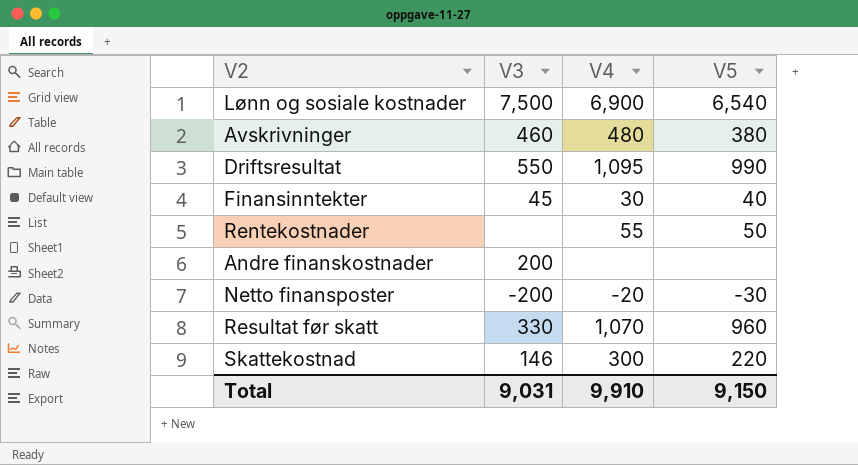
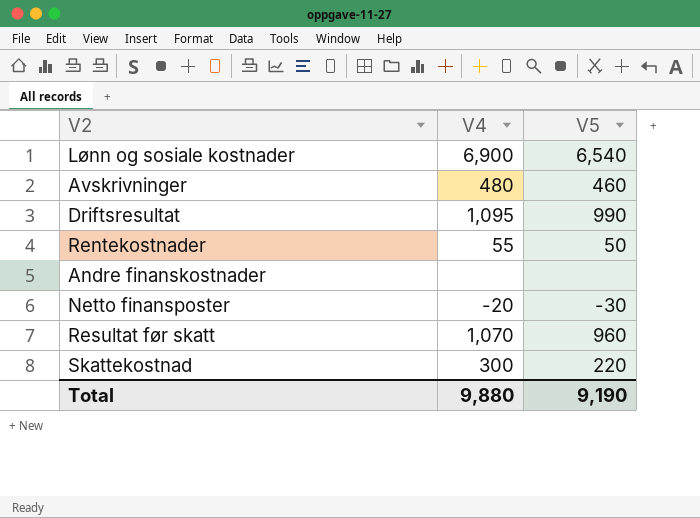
column V3 | position: 2 -> none
row Finansinntekter: 45 | 30 | 40 -> none
Avskrivninger | V5: 380 -> 460
Total | V4: 9,910 -> 9,880
Total | V5: 9,150 -> 9,190

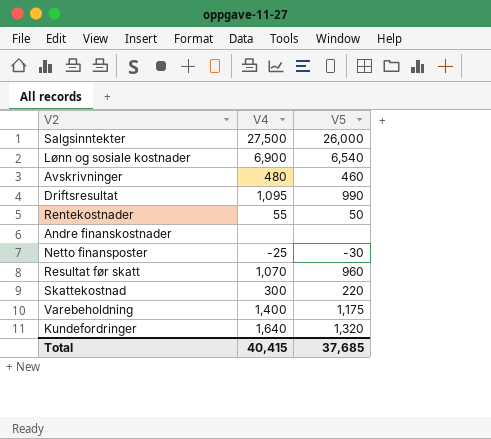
row Salgsinntekter: none -> 27,500 | 26,000
Netto finansposter | V4: -20 -> -25
row Varebeholdning: none -> 1,400 | 1,175
row Kundefordringer: none -> 1,640 | 1,320
Total | V4: 9,880 -> 40,415
Total | V5: 9,190 -> 37,685

